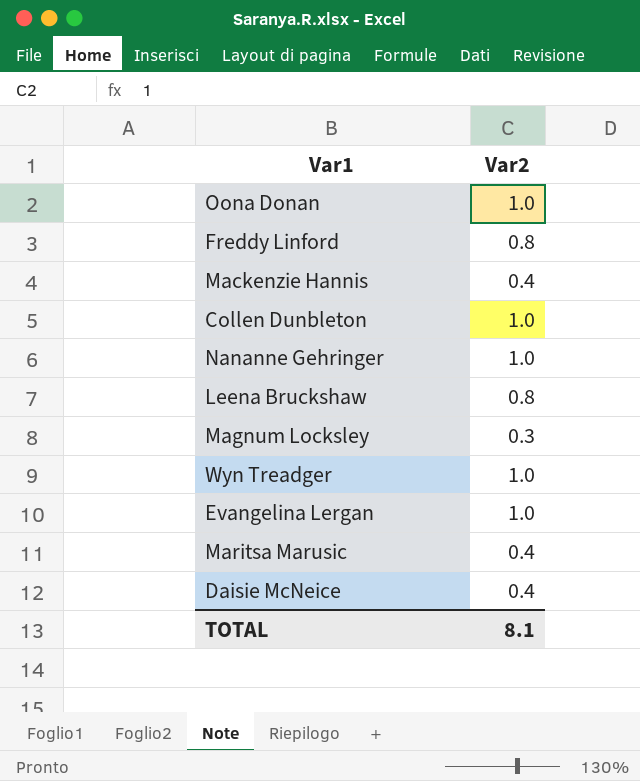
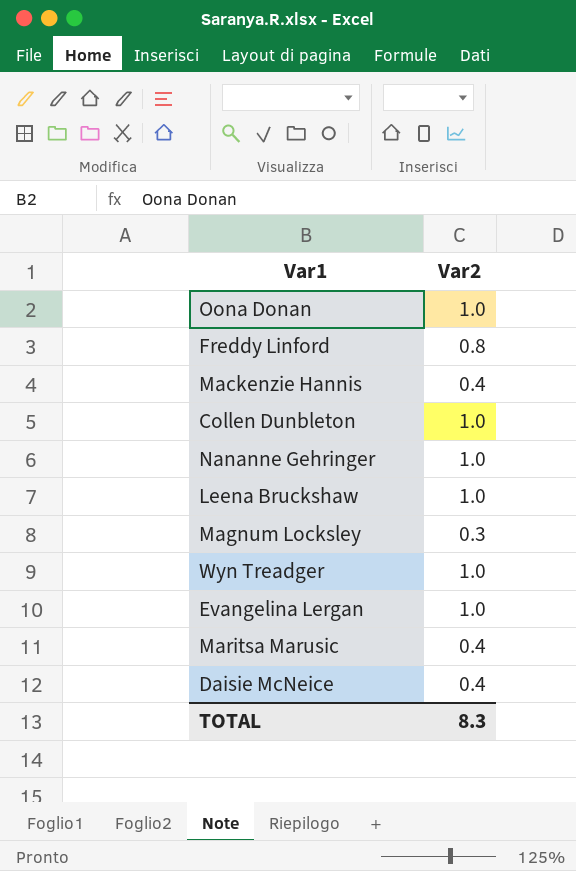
Leena Bruckshaw | Var2: 0.8 -> 1.0
TOTAL | Var2: 8.1 -> 8.3

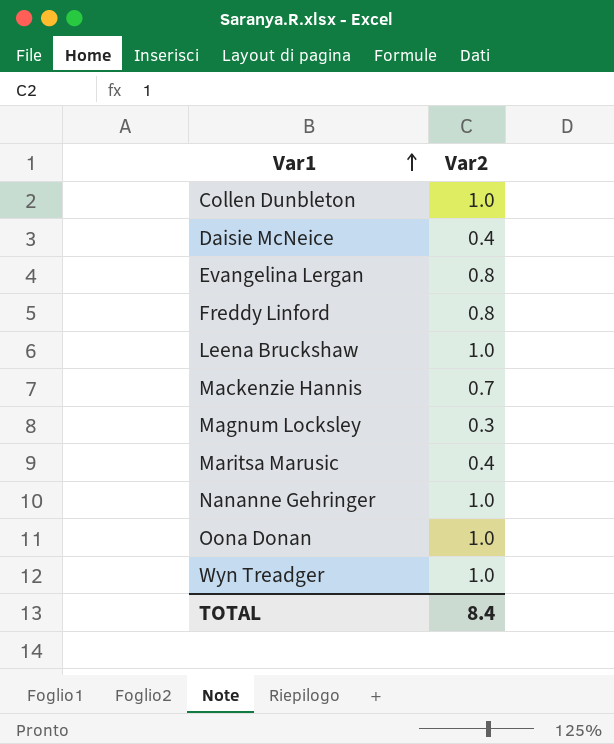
row order: none -> Var1 ascending
Evangelina Lergan | Var2: 1.0 -> 0.8
Mackenzie Hannis | Var2: 0.4 -> 0.7
TOTAL | Var2: 8.3 -> 8.4

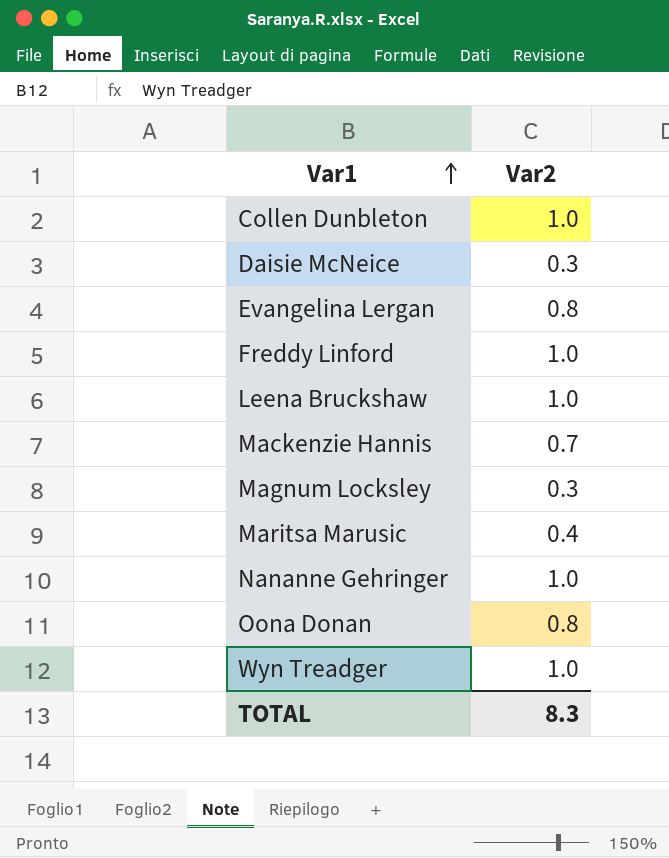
Daisie McNeice | Var2: 0.4 -> 0.3
Freddy Linford | Var2: 0.8 -> 1.0
Oona Donan | Var2: 1.0 -> 0.8
TOTAL | Var2: 8.4 -> 8.3

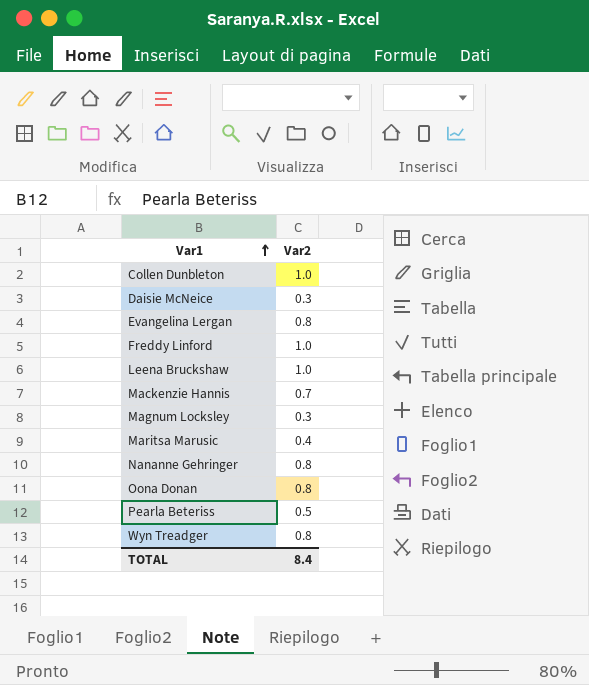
Nananne Gehringer | Var2: 1.0 -> 0.8
row Pearla Beteriss: none -> 0.5
Wyn Treadger | Var2: 1.0 -> 0.8
TOTAL | Var2: 8.3 -> 8.4

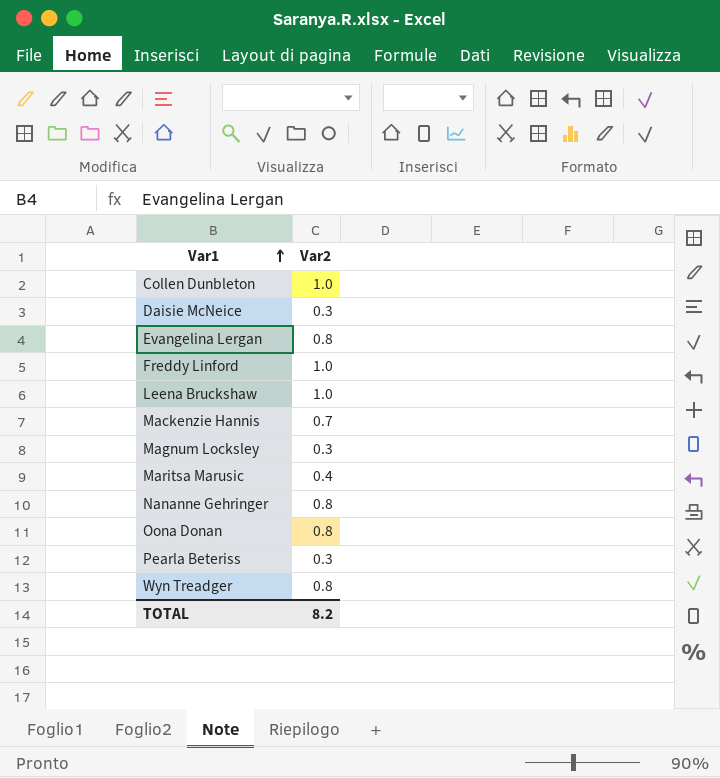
Pearla Beteriss | Var2: 0.5 -> 0.3
TOTAL | Var2: 8.4 -> 8.2

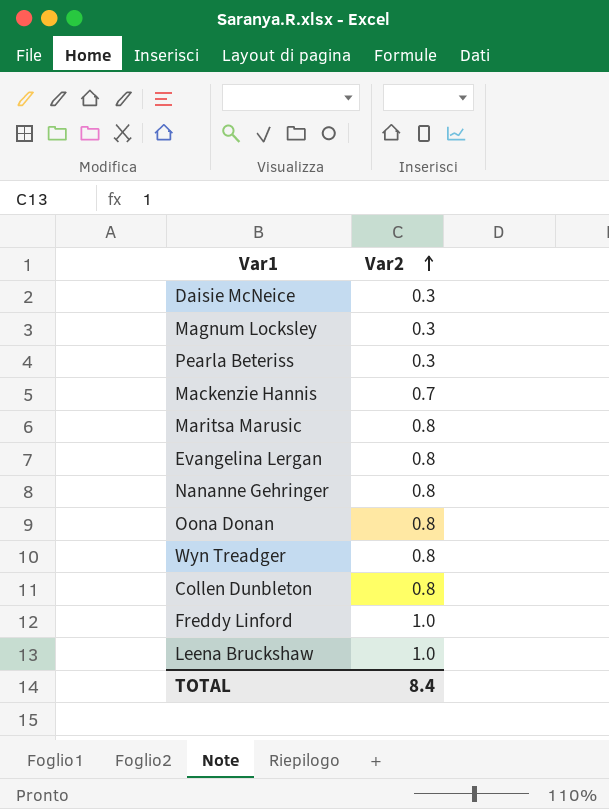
row order: Var1 ascending -> Var2 ascending
Maritsa Marusic | Var2: 0.4 -> 0.8
Collen Dunbleton | Var2: 1.0 -> 0.8
TOTAL | Var2: 8.2 -> 8.4

